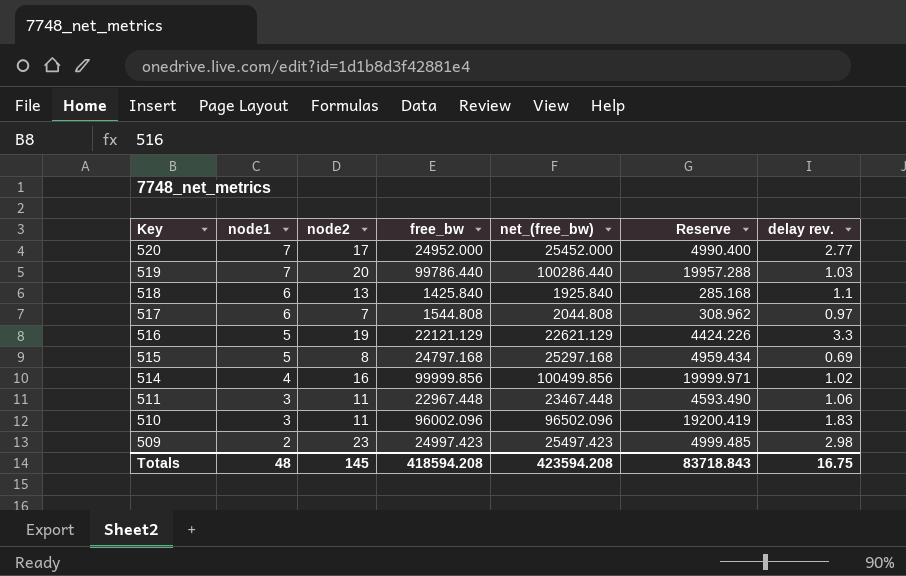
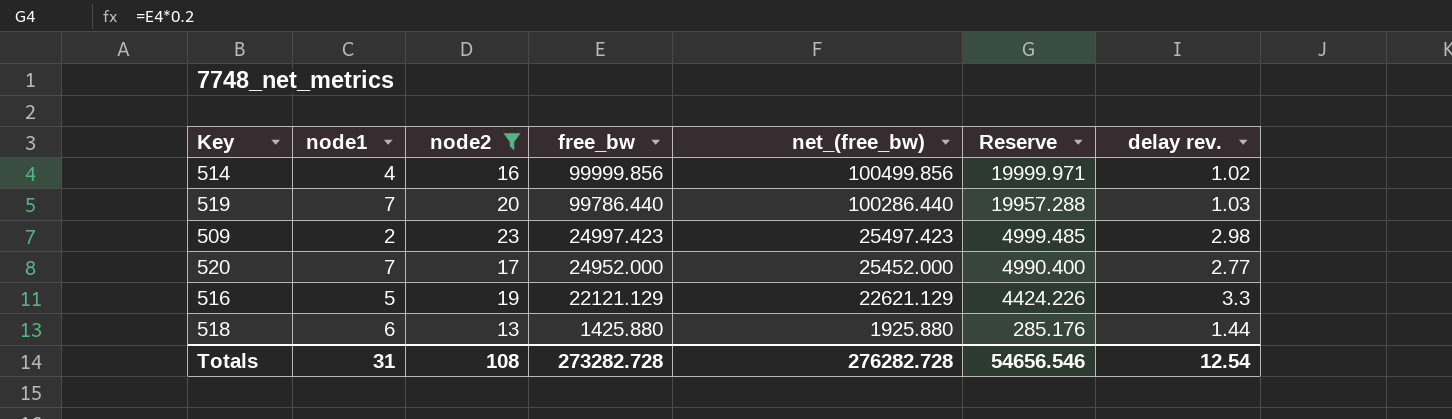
filter: none -> node2 >= 13
row order: Key descending -> free_bw descending
518 | free_bw: 1425.840 -> 1425.880
518 | net_(free_bw): 1925.840 -> 1925.880
518 | Reserve: 285.168 -> 285.176
518 | delay rev.: 1.1 -> 1.44
Totals | node1: 48 -> 31
Totals | node2: 145 -> 108
Totals | free_bw: 418594.208 -> 273282.728
Totals | net_(free_bw): 423594.208 -> 276282.728
Totals | Reserve: 83718.843 -> 54656.546
Totals | delay rev.: 16.75 -> 12.54

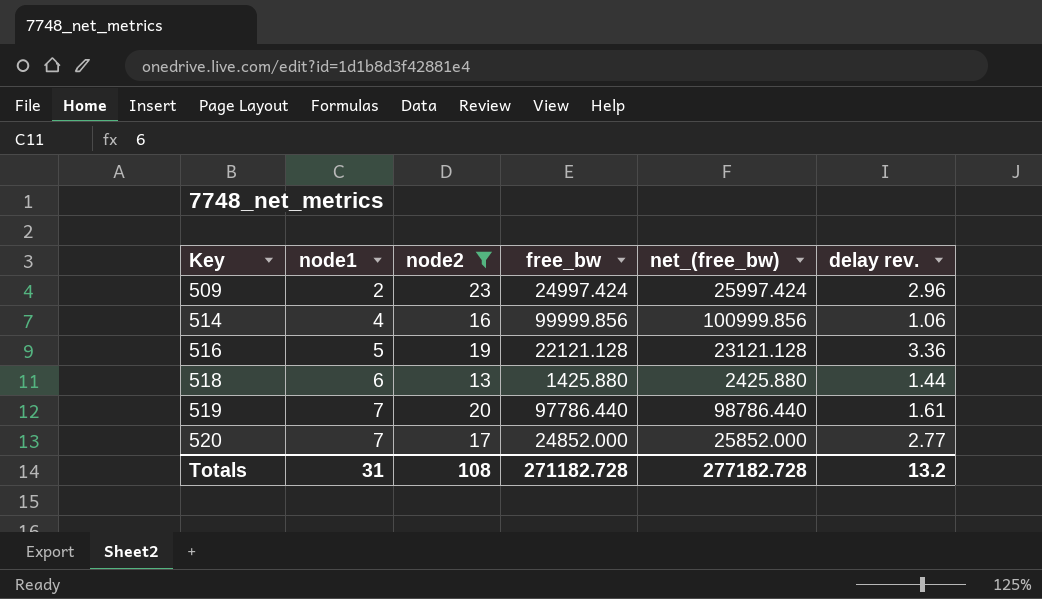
row order: free_bw descending -> Key ascending
column Reserve | formula: [free_bw] * 0.2 -> none
column net_(free_bw) | formula: [free_bw] + 500 -> [free_bw] + 1000
509 | free_bw: 24997.423 -> 24997.424
509 | delay rev.: 2.98 -> 2.96
514 | delay rev.: 1.02 -> 1.06
516 | free_bw: 22121.129 -> 22121.128
516 | delay rev.: 3.3 -> 3.36
519 | free_bw: 99786.440 -> 97786.440
519 | delay rev.: 1.03 -> 1.61
520 | free_bw: 24952.000 -> 24852.000
Totals | free_bw: 273282.728 -> 271182.728
Totals | net_(free_bw): 276282.728 -> 277182.728
Totals | delay rev.: 12.54 -> 13.2

